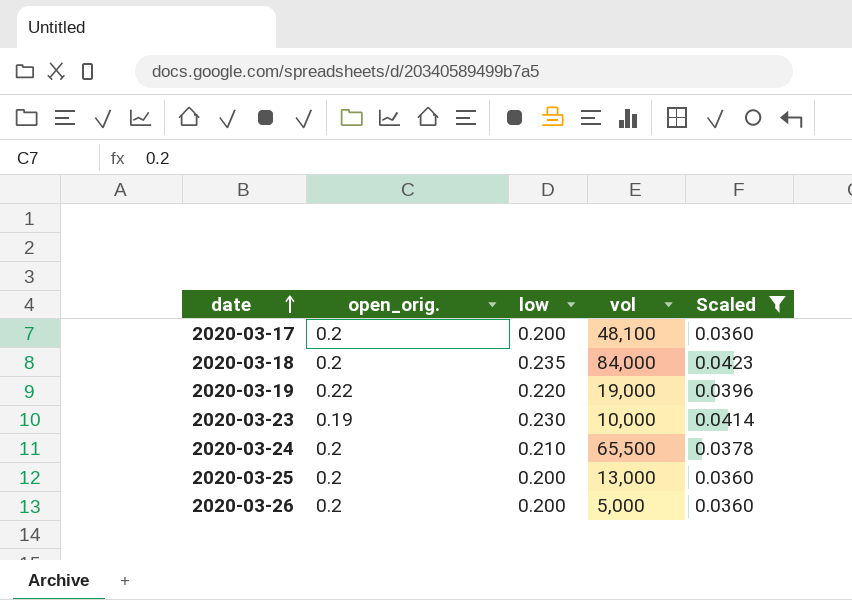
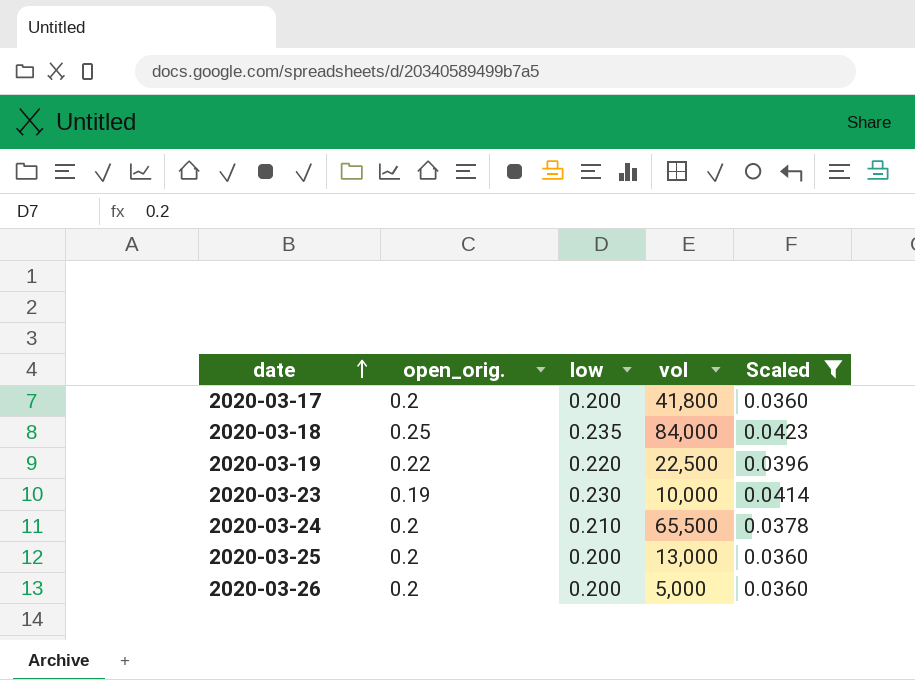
2020-03-17 | vol: 48,100 -> 41,800
2020-03-18 | open_orig.: 0.2 -> 0.25
2020-03-19 | vol: 19,000 -> 22,500

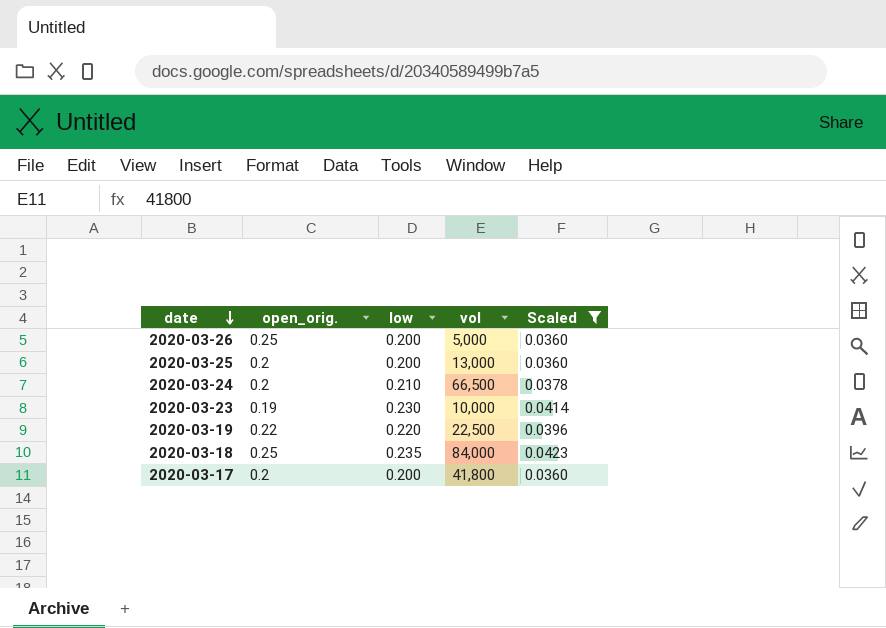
row order: date ascending -> date descending
2020-03-26 | open_orig.: 0.2 -> 0.25
2020-03-24 | vol: 65,500 -> 66,500

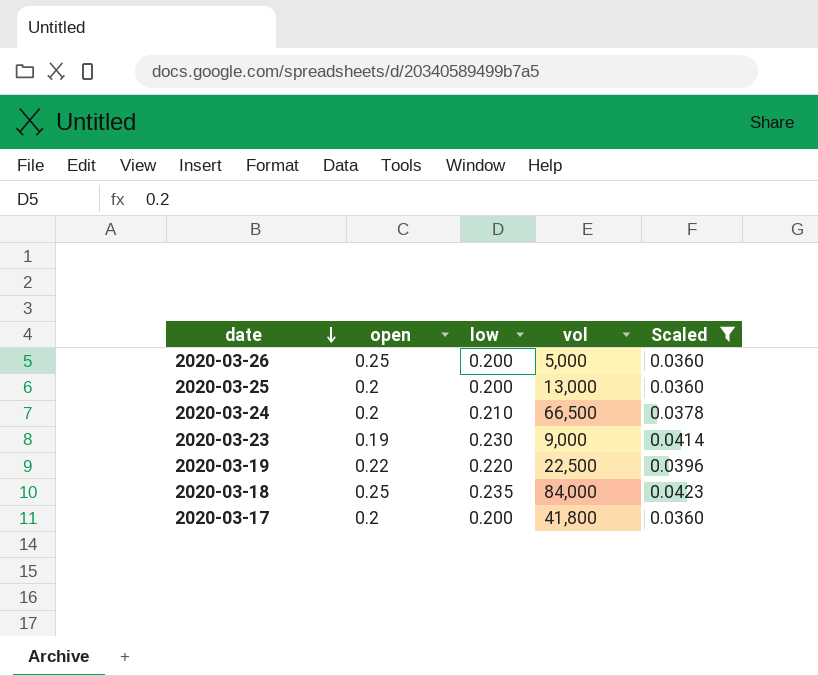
column name: open_orig. -> open
2020-03-23 | vol: 10,000 -> 9,000

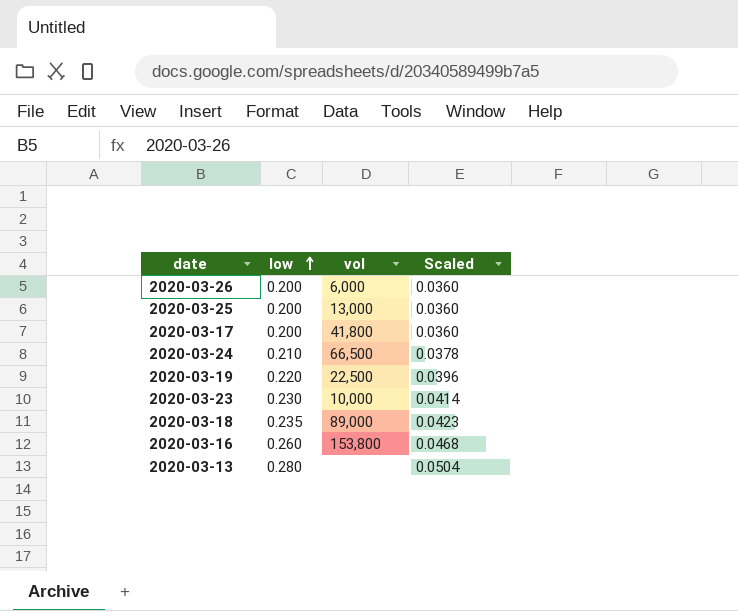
filter: Scaled <= 0.0423 -> none
row order: date descending -> low ascending
column open | position: 2 -> none
2020-03-26 | vol: 5,000 -> 6,000
2020-03-23 | vol: 9,000 -> 10,000
2020-03-18 | vol: 84,000 -> 89,000

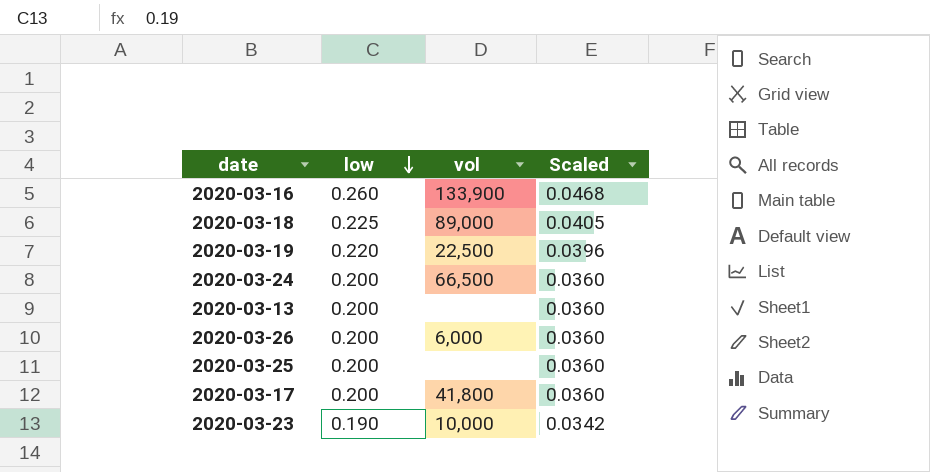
row order: low ascending -> low descending
2020-03-16 | vol: 153,800 -> 133,900
2020-03-18 | low: 0.235 -> 0.225
2020-03-18 | Scaled: 0.0423 -> 0.0405
2020-03-24 | low: 0.210 -> 0.200
2020-03-24 | Scaled: 0.0378 -> 0.0360
2020-03-13 | low: 0.280 -> 0.200
2020-03-13 | Scaled: 0.0504 -> 0.0360
2020-03-25 | vol: 13,000 -> none
2020-03-23 | low: 0.230 -> 0.190
2020-03-23 | Scaled: 0.0414 -> 0.0342

